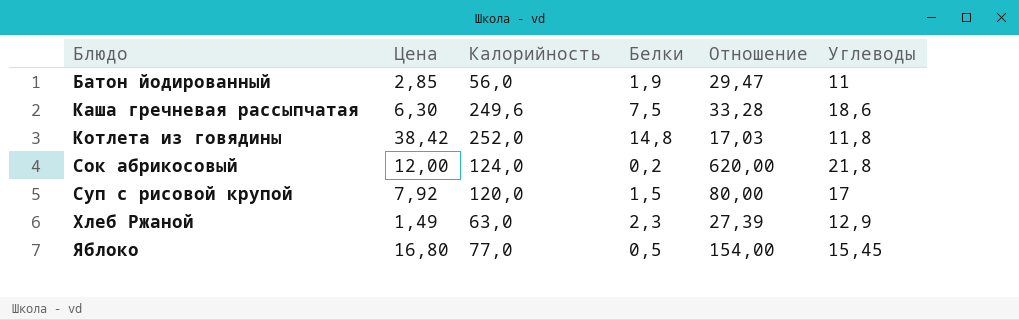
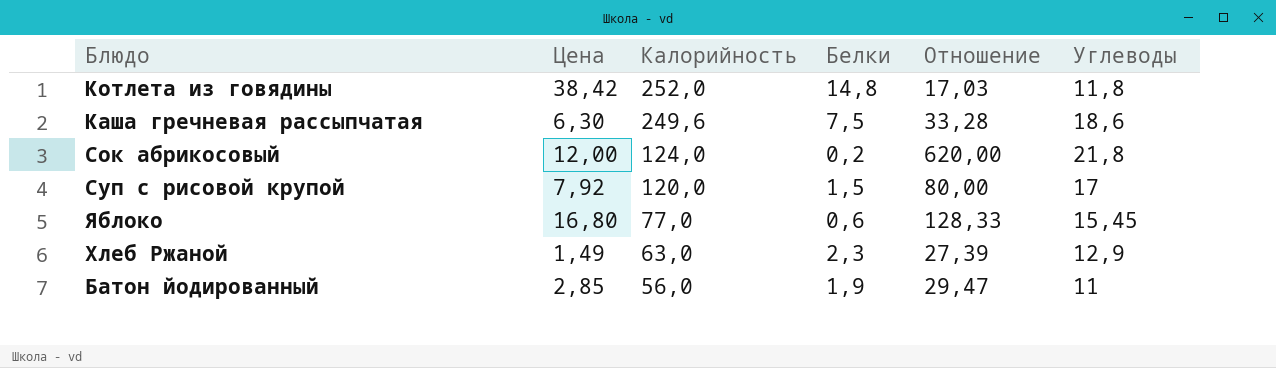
row order: Блюдо ascending -> Калорийность descending
Яблоко | Белки: 0,5 -> 0,6
Яблоко | Отношение: 154,00 -> 128,33

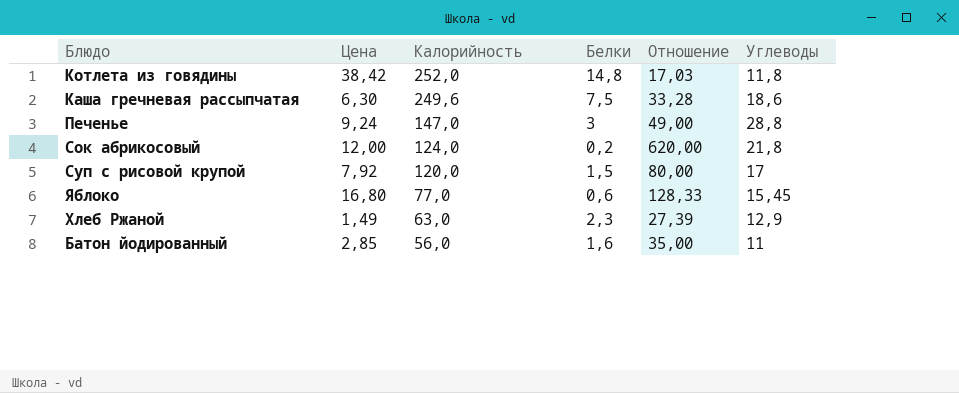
row Печенье: none -> 9,24 | 147,0 | 3 | 49,00 | 28,8
Батон йодированный | Белки: 1,9 -> 1,6
Батон йодированный | Отношение: 29,47 -> 35,00

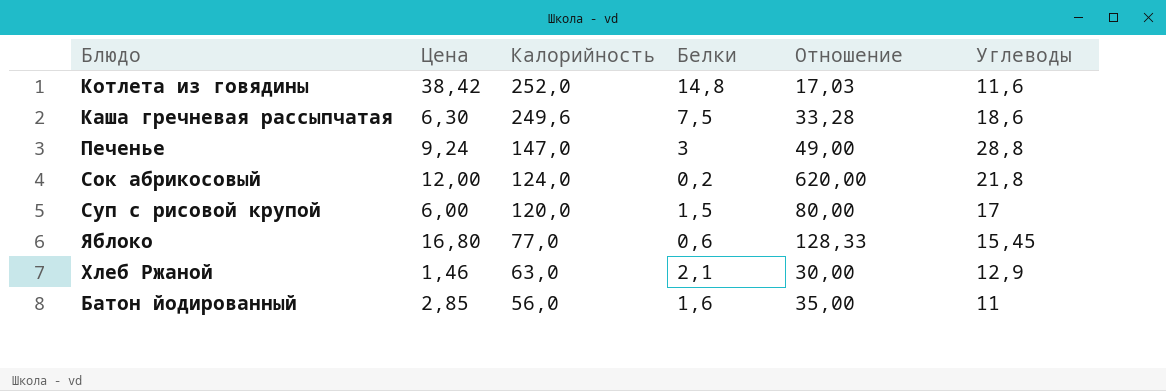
Котлета из говядины | Углеводы: 11,8 -> 11,6
Суп с рисовой крупой | Цена: 7,92 -> 6,00
Хлеб Ржаной | Цена: 1,49 -> 1,46
Хлеб Ржаной | Белки: 2,3 -> 2,1
Хлеб Ржаной | Отношение: 27,39 -> 30,00

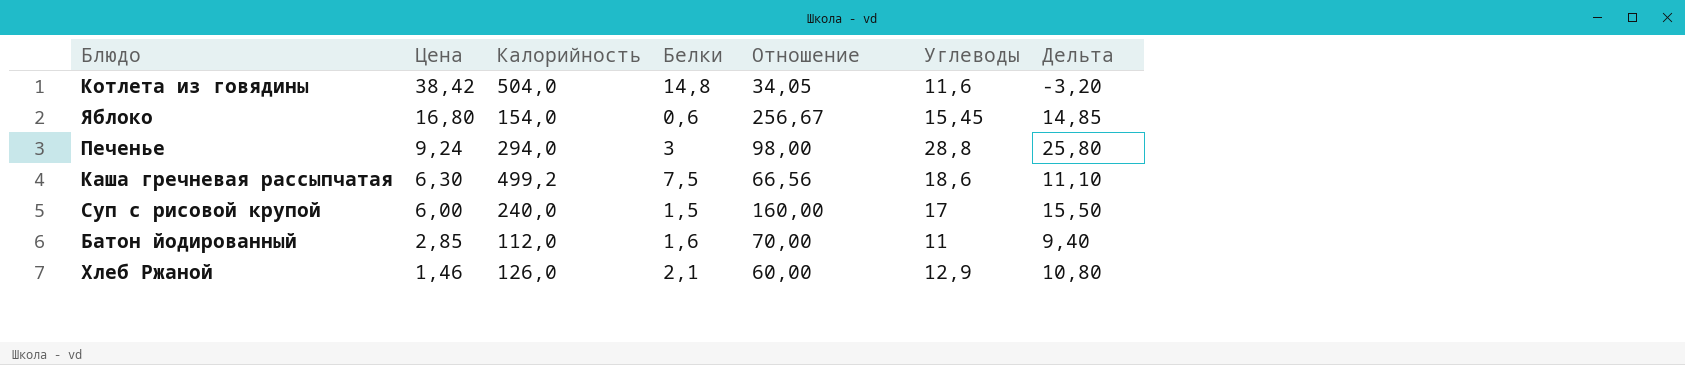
row order: Калорийность descending -> Цена descending
column Дельта | formula: none -> [Углеводы] - [Белки]
row Сок абрикосовый: 12,00 | 124,0 | 0,2 | 620,00 | 21,8 -> none
Котлета из говядины | Калорийность: 252,0 -> 504,0
Котлета из говядины | Отношение: 17,03 -> 34,05
Яблоко | Калорийность: 77,0 -> 154,0
Яблоко | Отношение: 128,33 -> 256,67
Печенье | Калорийность: 147,0 -> 294,0
Печенье | Отношение: 49,00 -> 98,00
Каша гречневая рассыпчатая | Калорийность: 249,6 -> 499,2
Каша гречневая рассыпчатая | Отношение: 33,28 -> 66,56
Суп с рисовой крупой | Калорийность: 120,0 -> 240,0
Суп с рисовой крупой | Отношение: 80,00 -> 160,00
Батон йодированный | Калорийность: 56,0 -> 112,0
Батон йодированный | Отношение: 35,00 -> 70,00
Хлеб Ржаной | Калорийность: 63,0 -> 126,0
Хлеб Ржаной | Отношение: 30,00 -> 60,00

